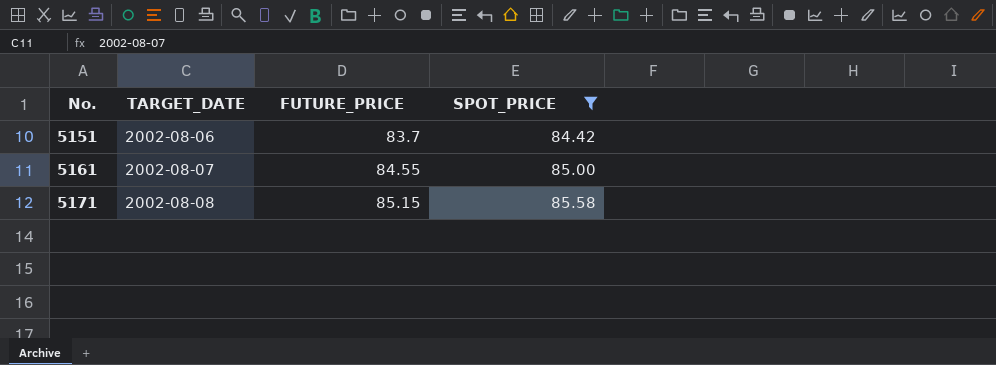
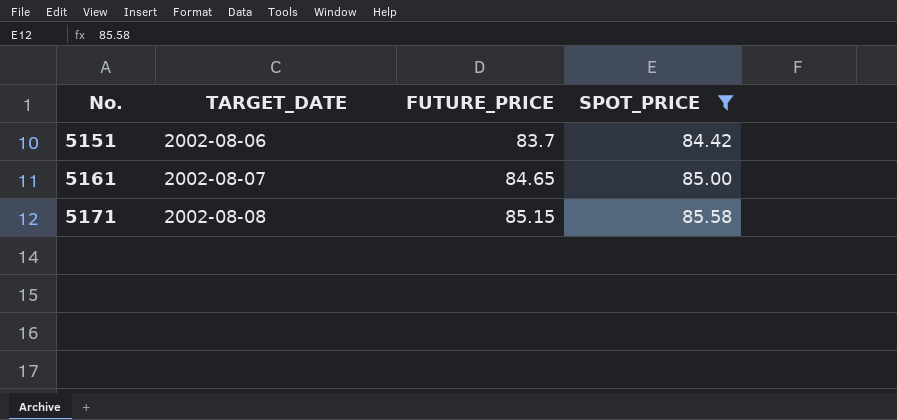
5161 | FUTURE_PRICE: 84.55 -> 84.65

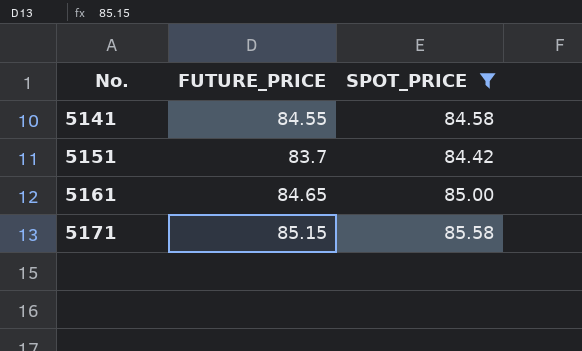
column TARGET_DATE | position: 2 -> none
row 5141: none -> 84.55 | 84.58

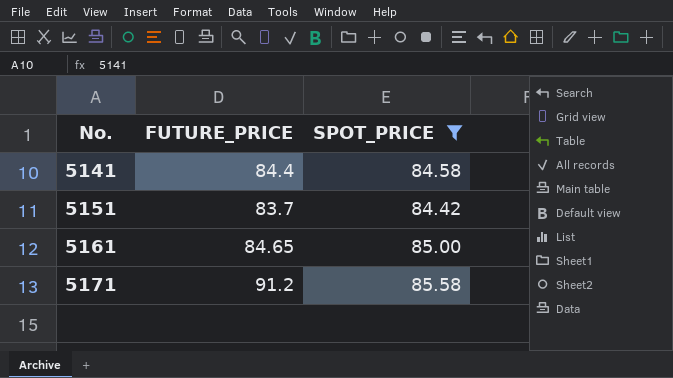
5141 | FUTURE_PRICE: 84.55 -> 84.4
5171 | FUTURE_PRICE: 85.15 -> 91.2

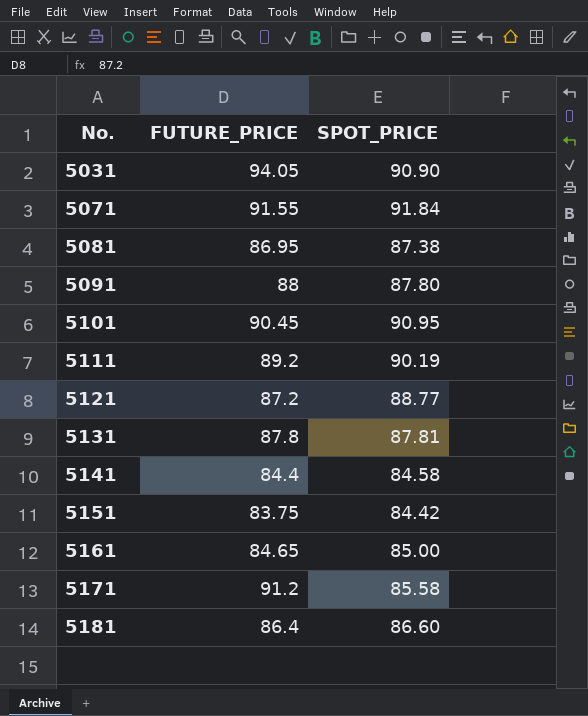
filter: SPOT_PRICE <= 85.58 -> none
5151 | FUTURE_PRICE: 83.7 -> 83.75

